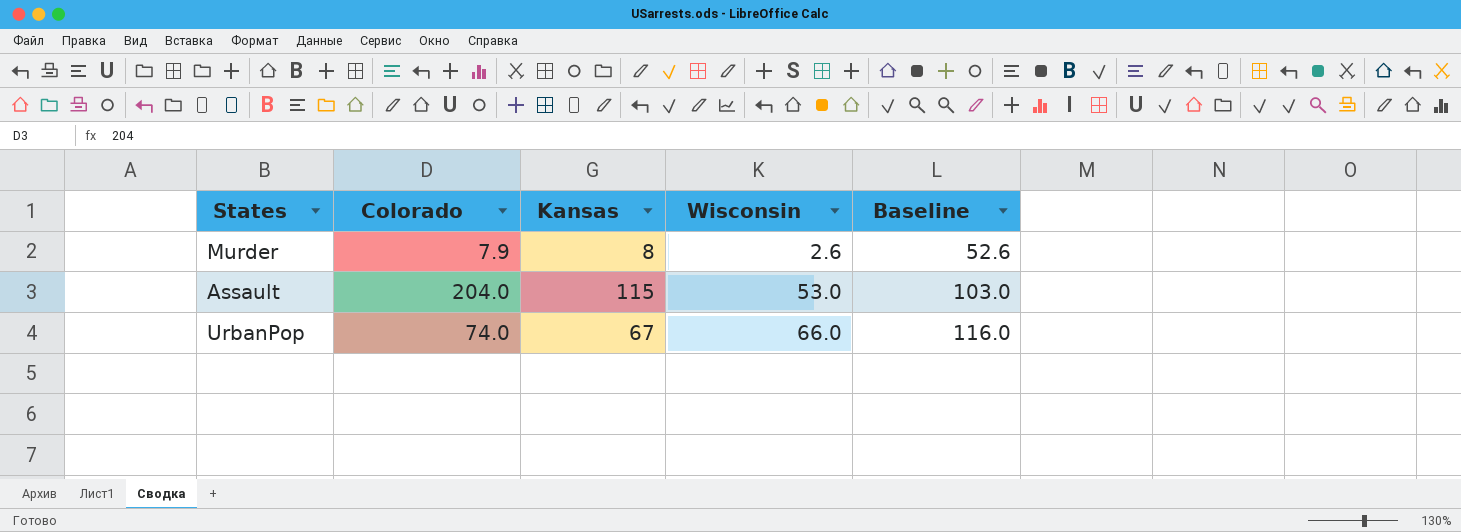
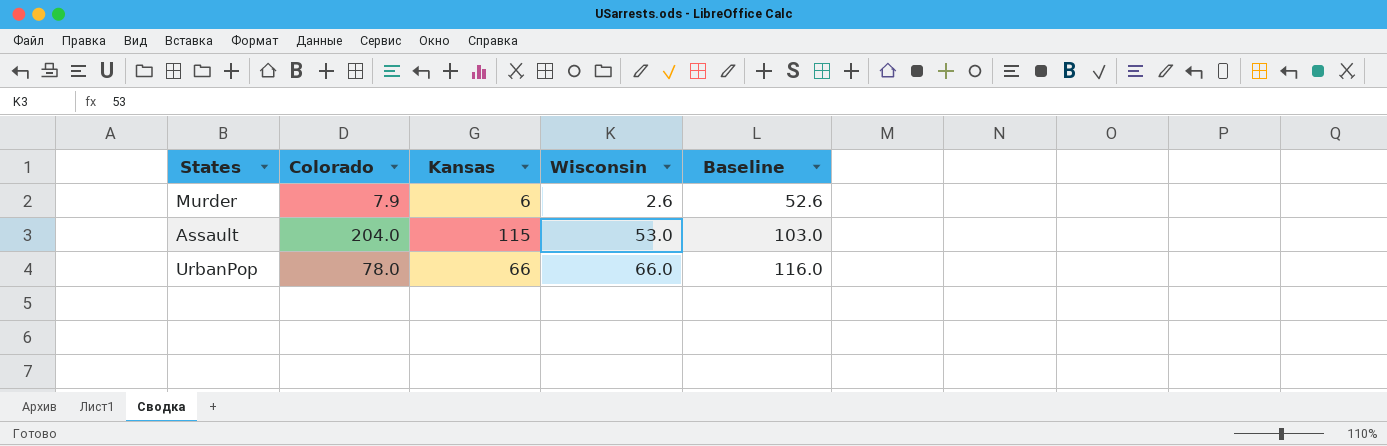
Murder | Kansas: 8 -> 6
UrbanPop | Colorado: 74.0 -> 78.0
UrbanPop | Kansas: 67 -> 66

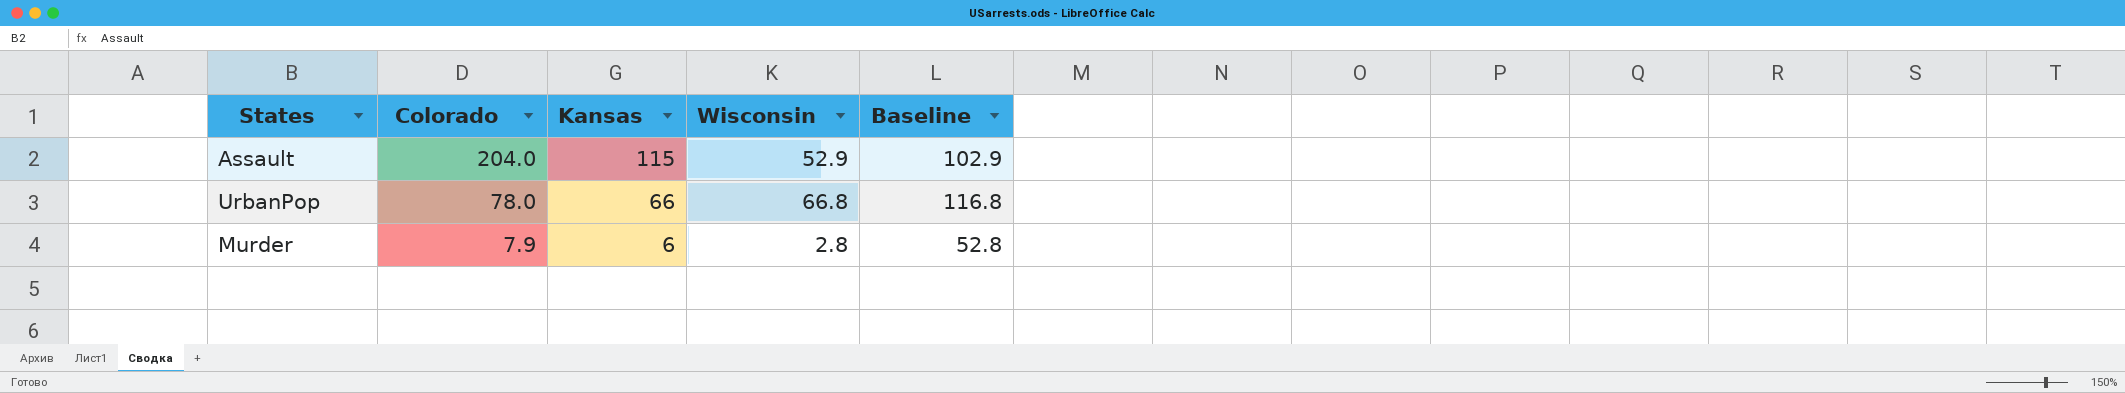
row order: Wisconsin ascending -> Colorado descending
Assault | Wisconsin: 53.0 -> 52.9
Assault | Baseline: 103.0 -> 102.9
UrbanPop | Wisconsin: 66.0 -> 66.8
UrbanPop | Baseline: 116.0 -> 116.8
Murder | Wisconsin: 2.6 -> 2.8
Murder | Baseline: 52.6 -> 52.8

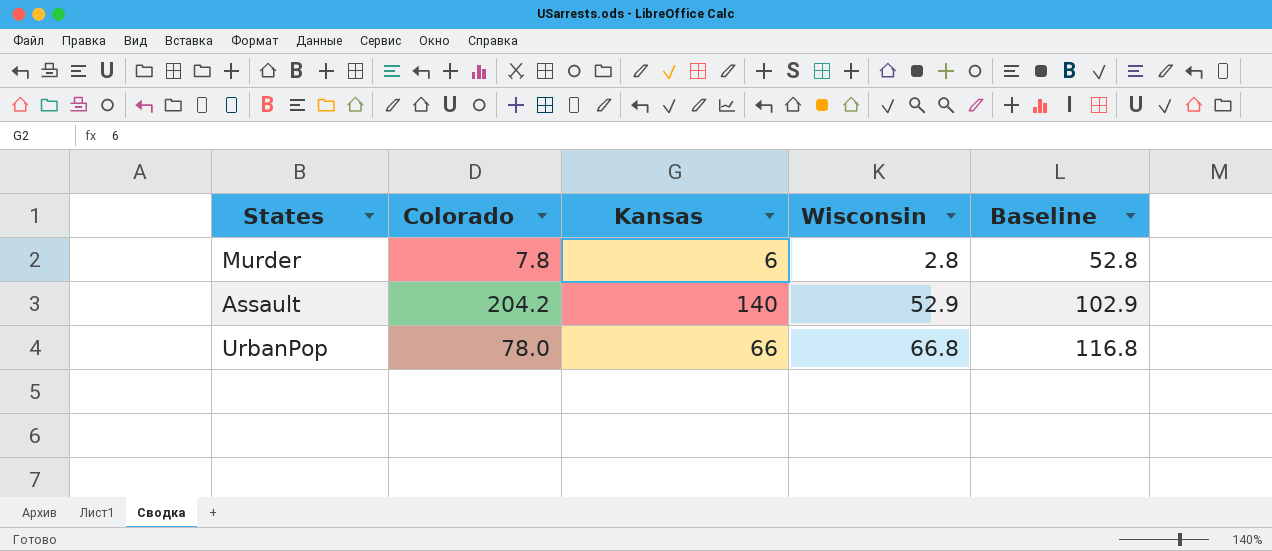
row order: Colorado descending -> Wisconsin ascending
Murder | Colorado: 7.9 -> 7.8
Assault | Colorado: 204.0 -> 204.2
Assault | Kansas: 115 -> 140

